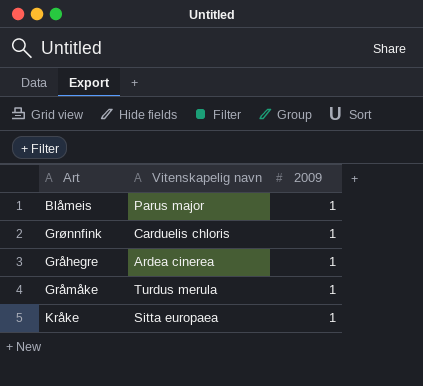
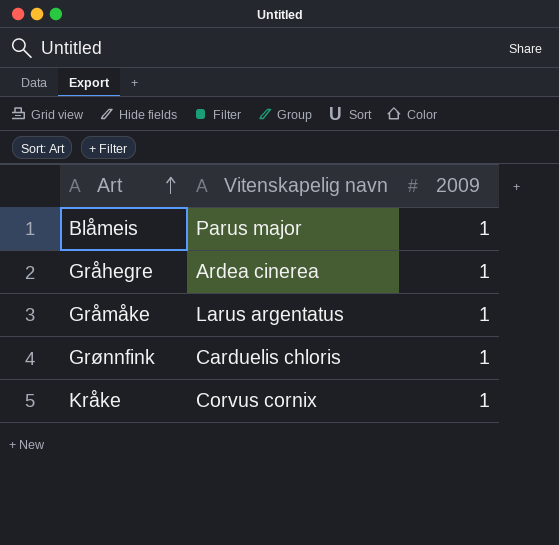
row order: none -> Art ascending
Gråmåke | Vitenskapelig navn: Turdus merula -> Larus argentatus
Kråke | Vitenskapelig navn: Sitta europaea -> Corvus cornix

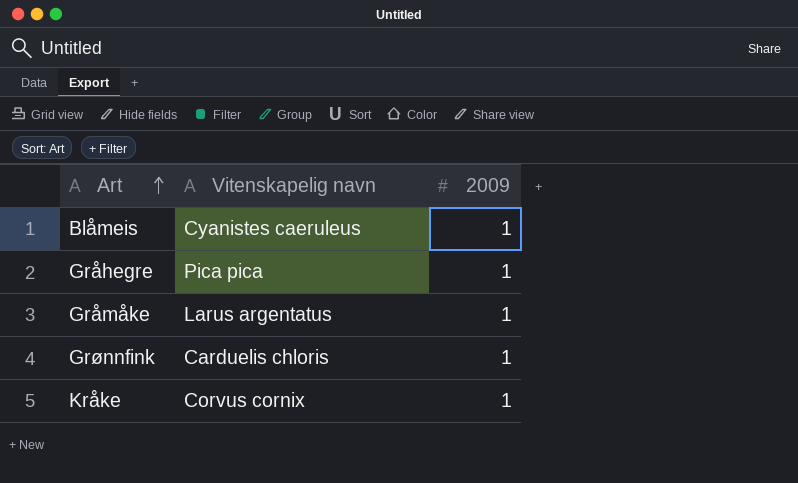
Blåmeis | Vitenskapelig navn: Parus major -> Cyanistes caeruleus
Gråhegre | Vitenskapelig navn: Ardea cinerea -> Pica pica

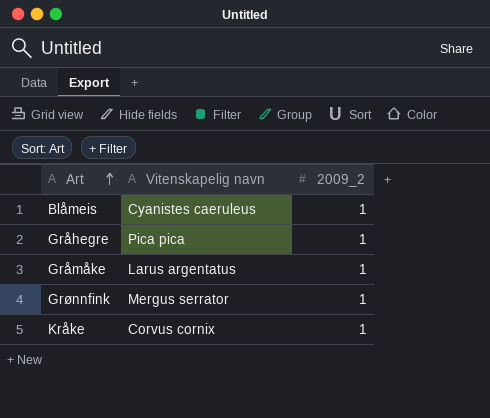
column name: 2009 -> 2009_2
Grønnfink | Vitenskapelig navn: Carduelis chloris -> Mergus serrator

